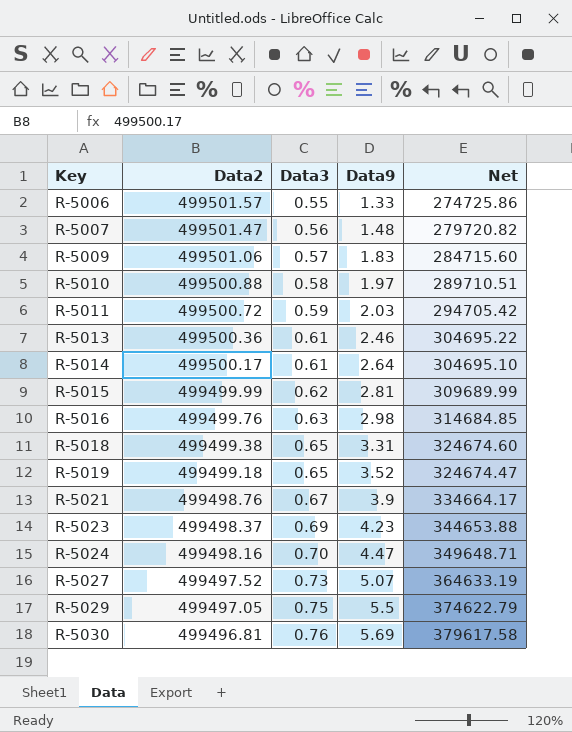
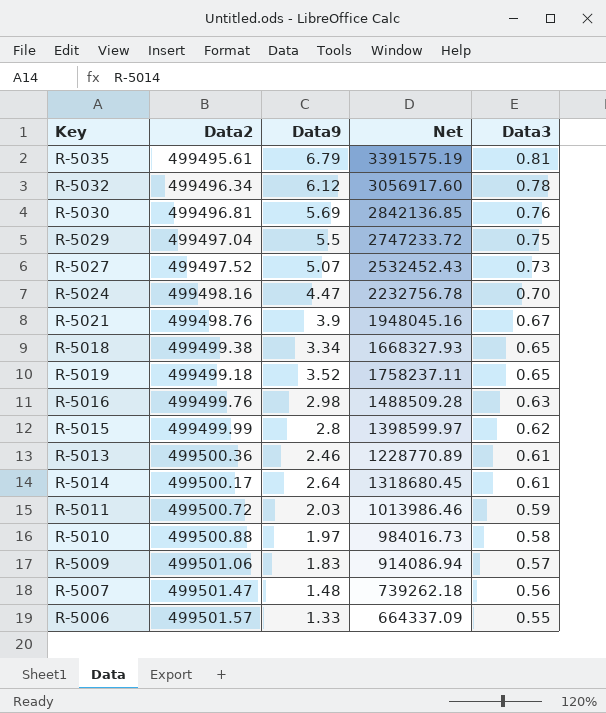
row order: Key ascending -> Data3 descending
column Net | formula: [Data2] * [Data3] -> [Data2] * [Data9]
column Data3 | position: 3 -> 5
row R-5023: 499498.37 | 0.69 | 4.23 | 344653.88 -> none
row R-5035: none -> 499495.61 | 6.79 | 3391575.19 | 0.81
row R-5032: none -> 499496.34 | 6.12 | 3056917.60 | 0.78
R-5029 | Data2: 499497.05 -> 499497.04
R-5018 | Data9: 3.31 -> 3.34
R-5015 | Data9: 2.81 -> 2.8

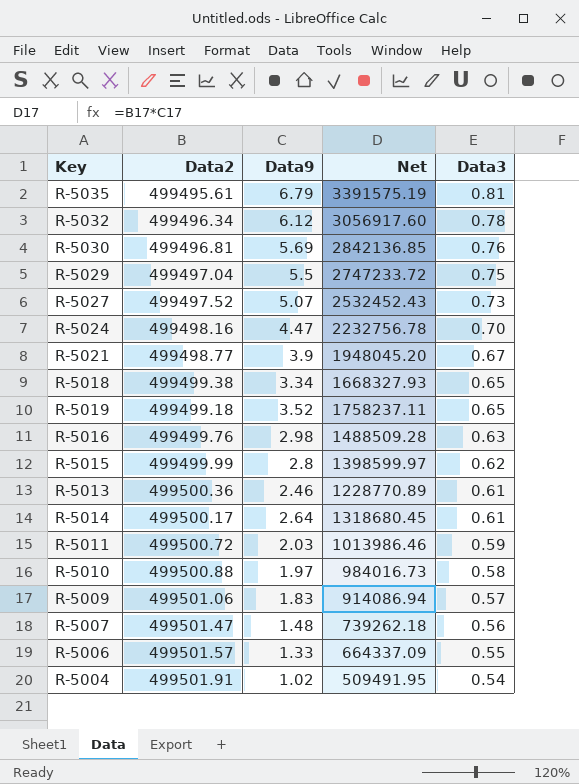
R-5021 | Data2: 499498.76 -> 499498.77
R-5021 | Net: 1948045.16 -> 1948045.20
row R-5004: none -> 499501.91 | 1.02 | 509491.95 | 0.54

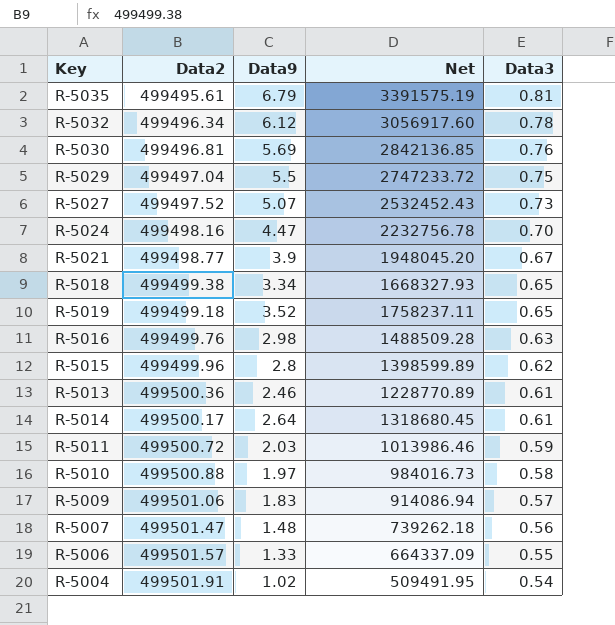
R-5015 | Data2: 499499.99 -> 499499.96
R-5015 | Net: 1398599.97 -> 1398599.89

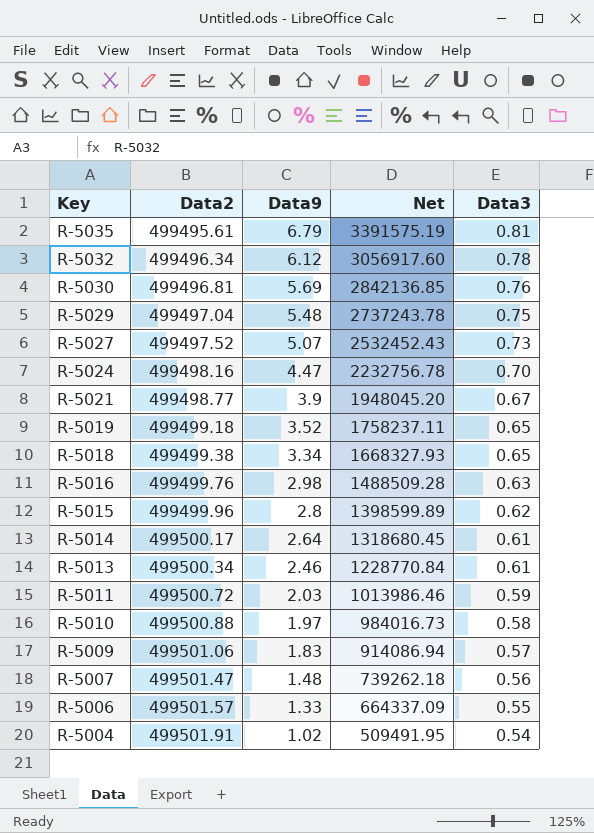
row order: Data3 descending -> Key descending
R-5029 | Data9: 5.5 -> 5.48
R-5029 | Net: 2747233.72 -> 2737243.78
R-5013 | Data2: 499500.36 -> 499500.34
R-5013 | Net: 1228770.89 -> 1228770.84

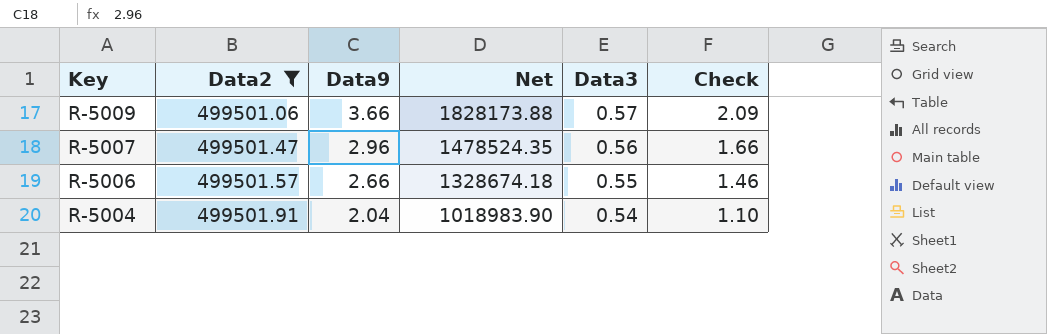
filter: none -> Data2 >= 499501.06
column Check | formula: none -> [Data9] * [Data3]
R-5009 | Data9: 1.83 -> 3.66
R-5009 | Net: 914086.94 -> 1828173.88
R-5007 | Data9: 1.48 -> 2.96
R-5007 | Net: 739262.18 -> 1478524.35
R-5006 | Data9: 1.33 -> 2.66
R-5006 | Net: 664337.09 -> 1328674.18
R-5004 | Data9: 1.02 -> 2.04
R-5004 | Net: 509491.95 -> 1018983.90

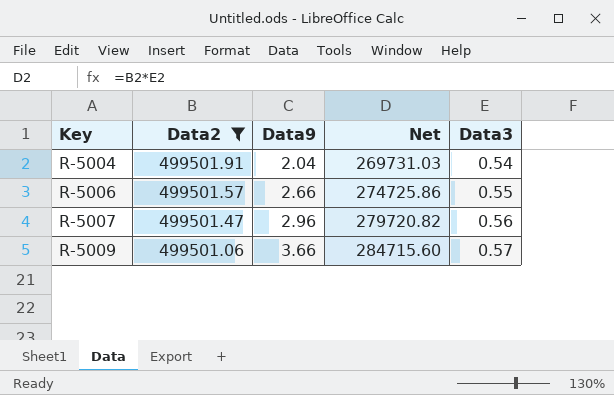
row order: Key descending -> Key ascending
column Check | formula: [Data9] * [Data3] -> none
column Net | formula: [Data2] * [Data9] -> [Data2] * [Data3]

